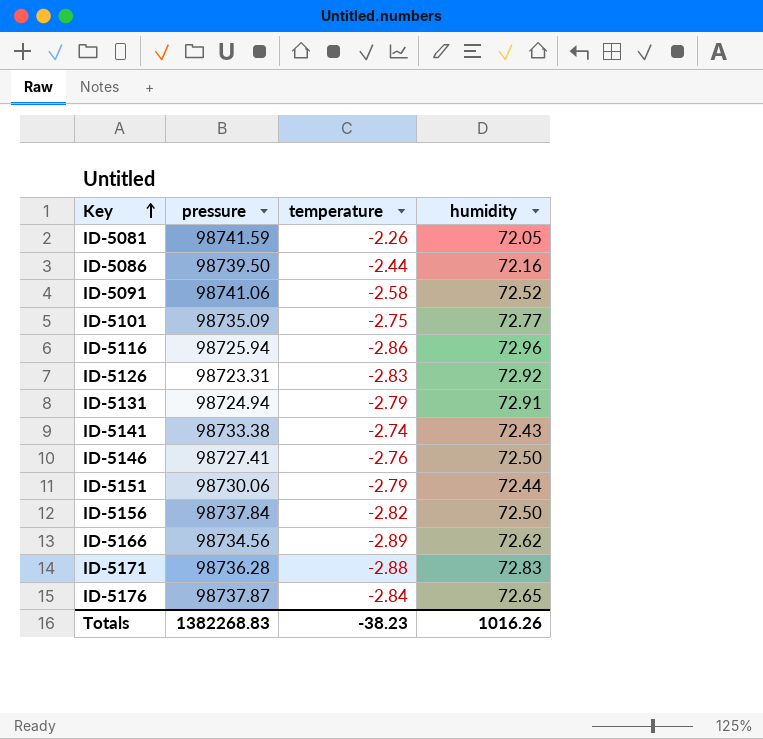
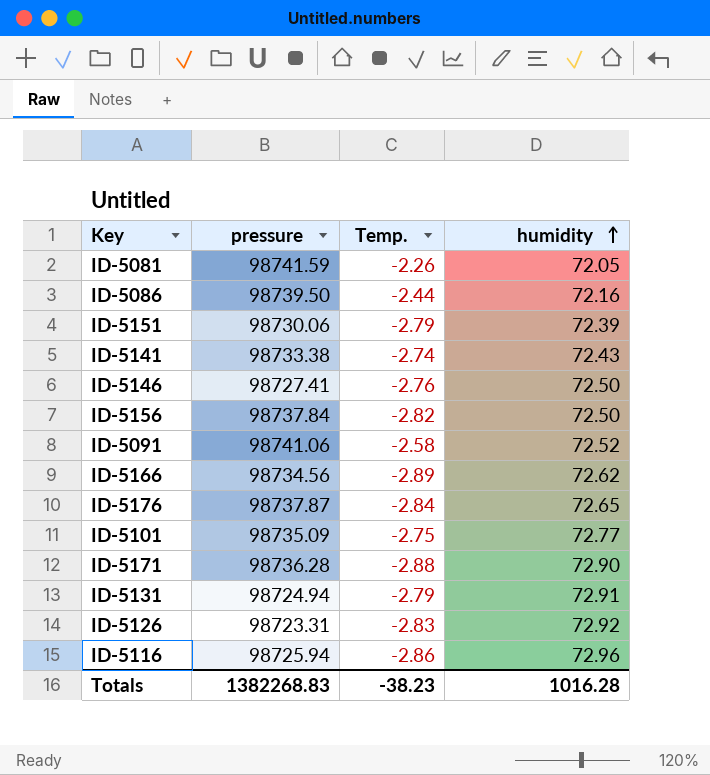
row order: Key ascending -> humidity ascending
column name: temperature -> Temp.
ID-5151 | humidity: 72.44 -> 72.39
ID-5171 | humidity: 72.83 -> 72.90
Totals | humidity: 1016.26 -> 1016.28

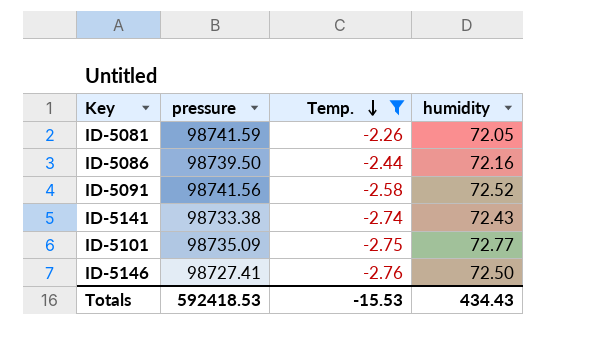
filter: none -> Temp. >= -2.76
row order: humidity ascending -> Temp. descending
ID-5091 | pressure: 98741.06 -> 98741.56
Totals | pressure: 1382268.83 -> 592418.53
Totals | Temp.: -38.23 -> -15.53
Totals | humidity: 1016.28 -> 434.43

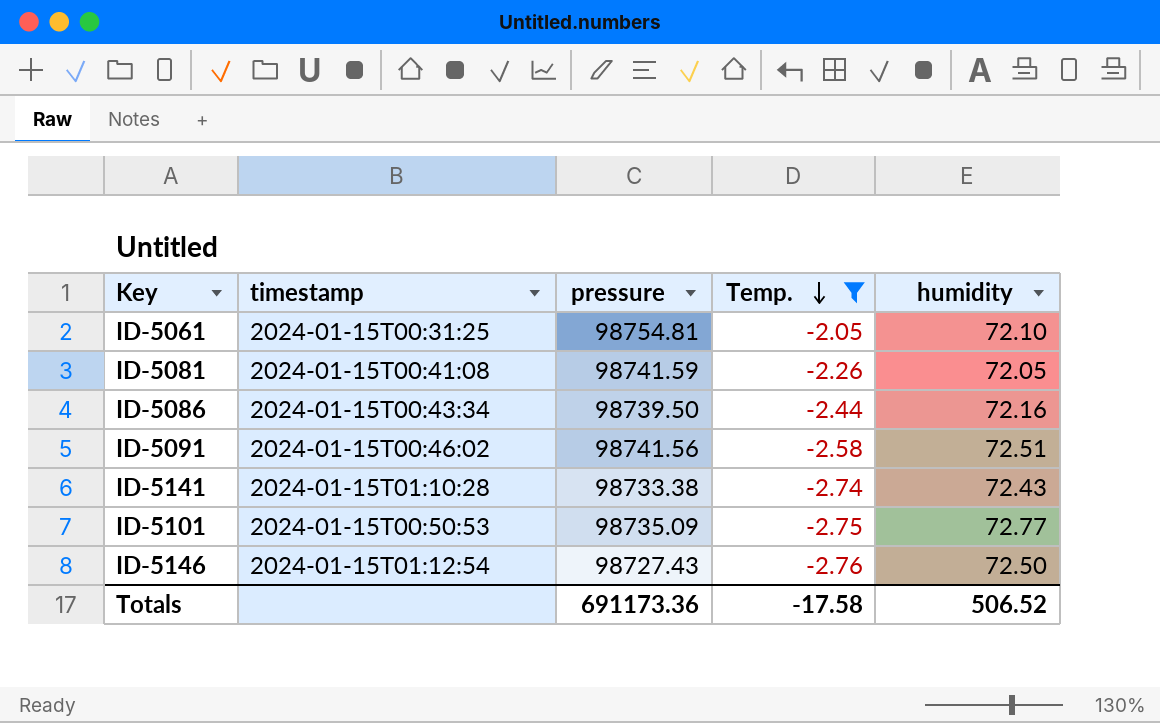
column timestamp | position: none -> 2
row ID-5061: none -> 2024-01-15T00:31:25 | 98754.81 | -2.05 | 72.10
ID-5091 | humidity: 72.52 -> 72.51
ID-5146 | pressure: 98727.41 -> 98727.43
Totals | pressure: 592418.53 -> 691173.36
Totals | Temp.: -15.53 -> -17.58
Totals | humidity: 434.43 -> 506.52

